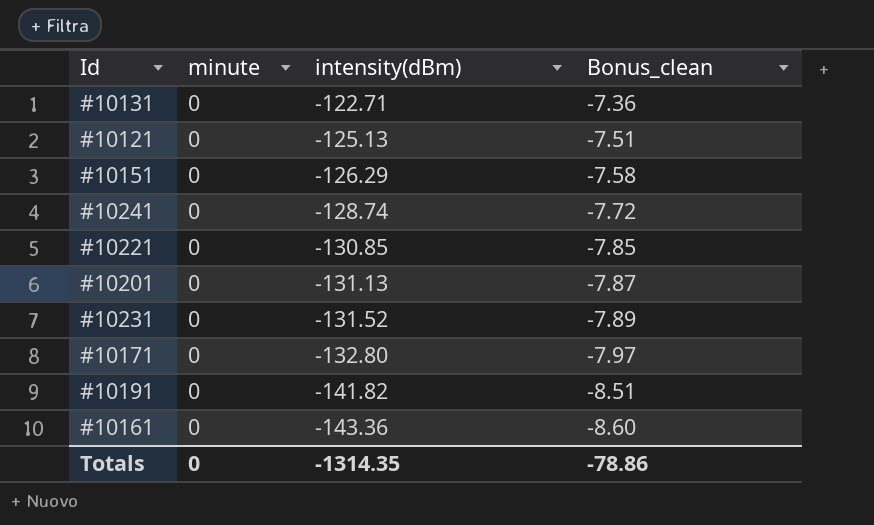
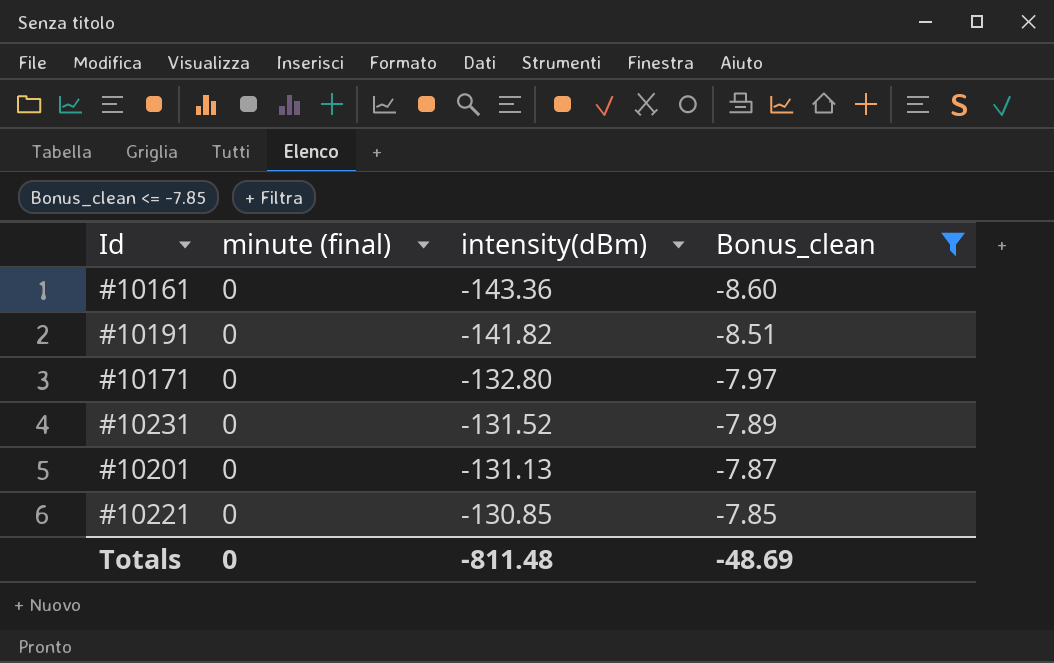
filter: none -> Bonus_clean <= -7.85
row order: intensity(dBm) descending -> intensity(dBm) ascending
column name: minute -> minute (final)
Totals | intensity(dBm): -1314.35 -> -811.48
Totals | Bonus_clean: -78.86 -> -48.69

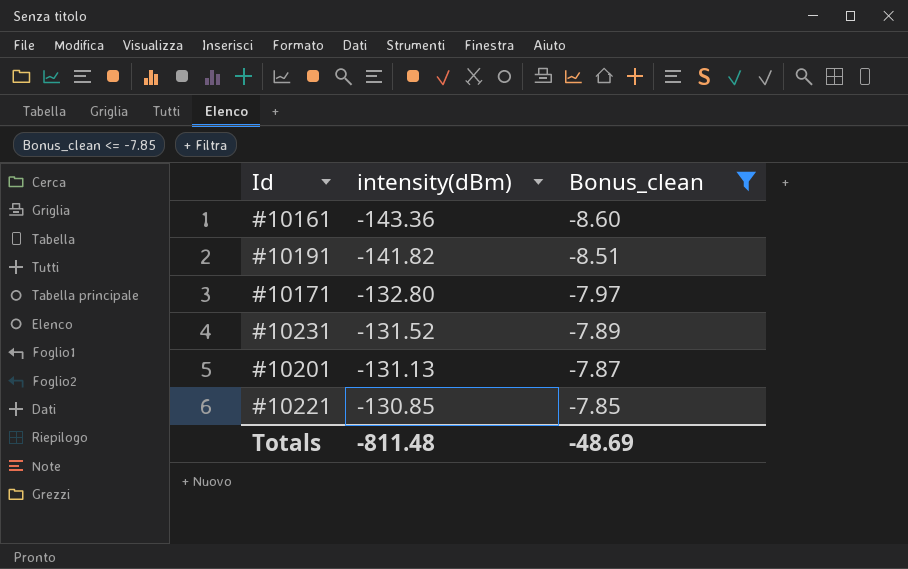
column minute (final) | position: 2 -> none

